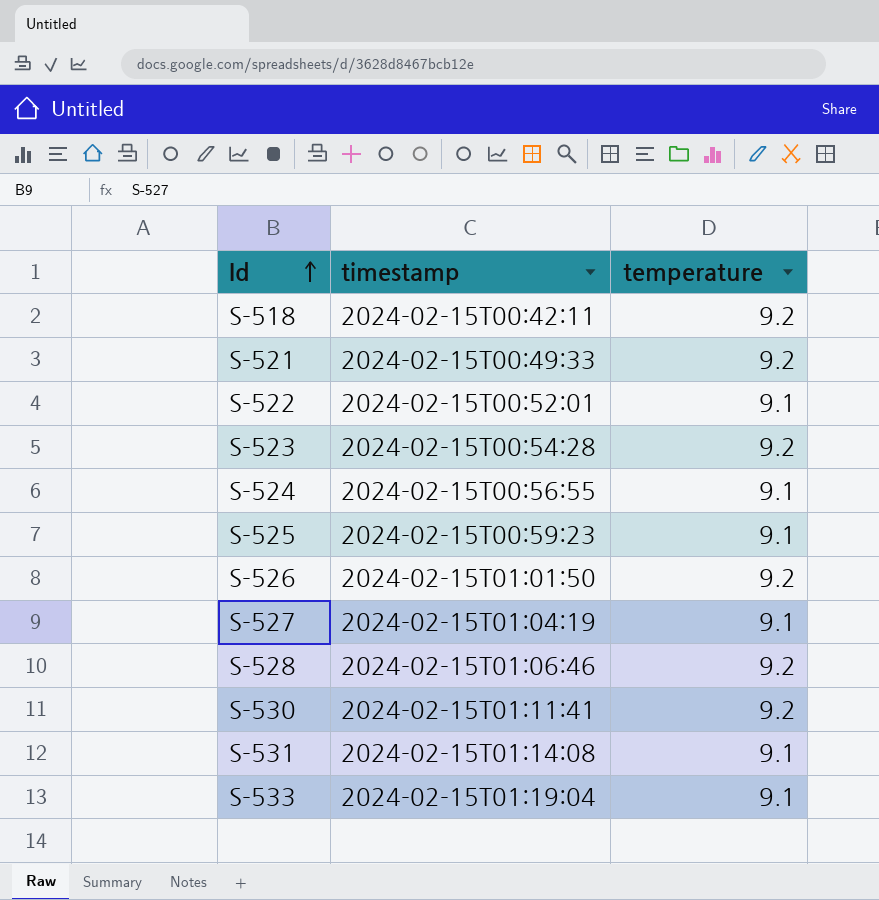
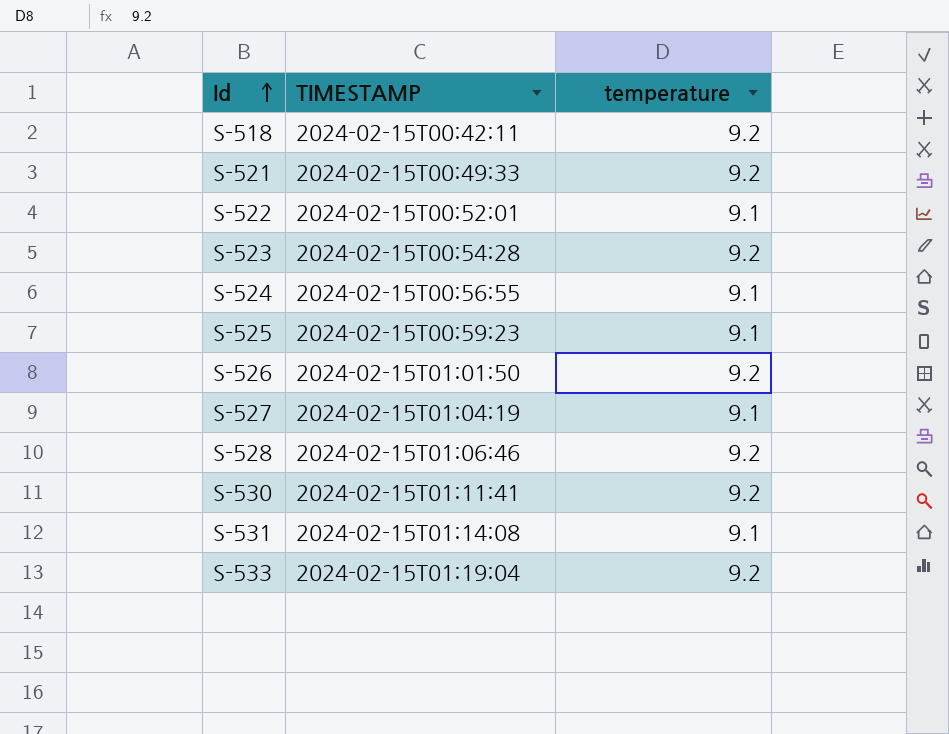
column name: timestamp -> TIMESTAMP
S-533 | temperature: 9.1 -> 9.2

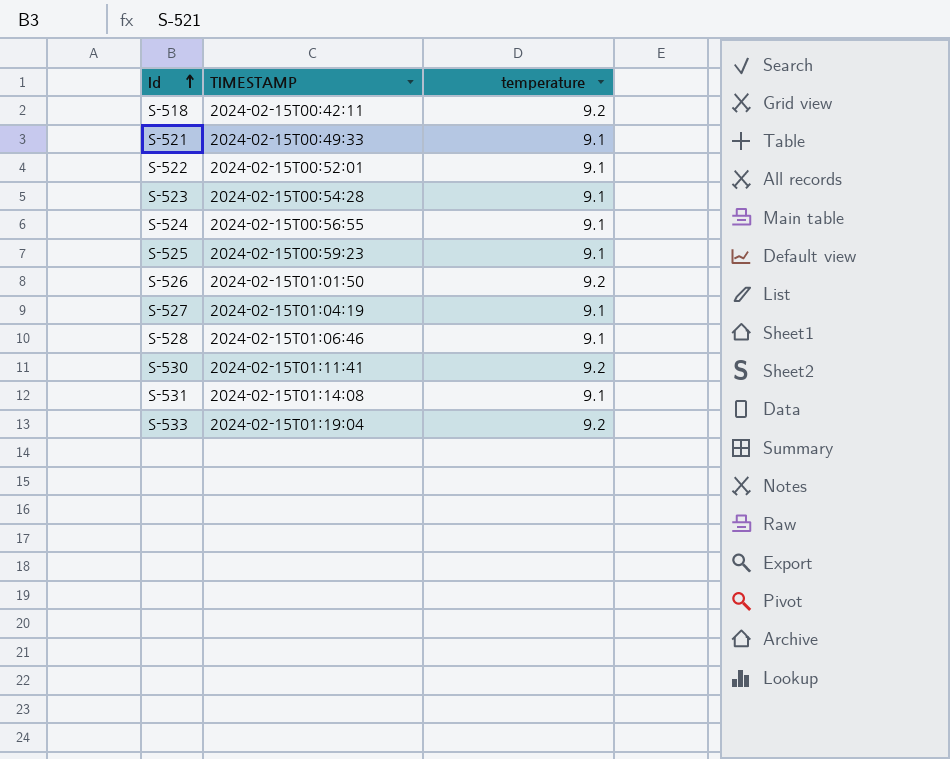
S-521 | temperature: 9.2 -> 9.1
S-523 | temperature: 9.2 -> 9.1
S-528 | temperature: 9.2 -> 9.1

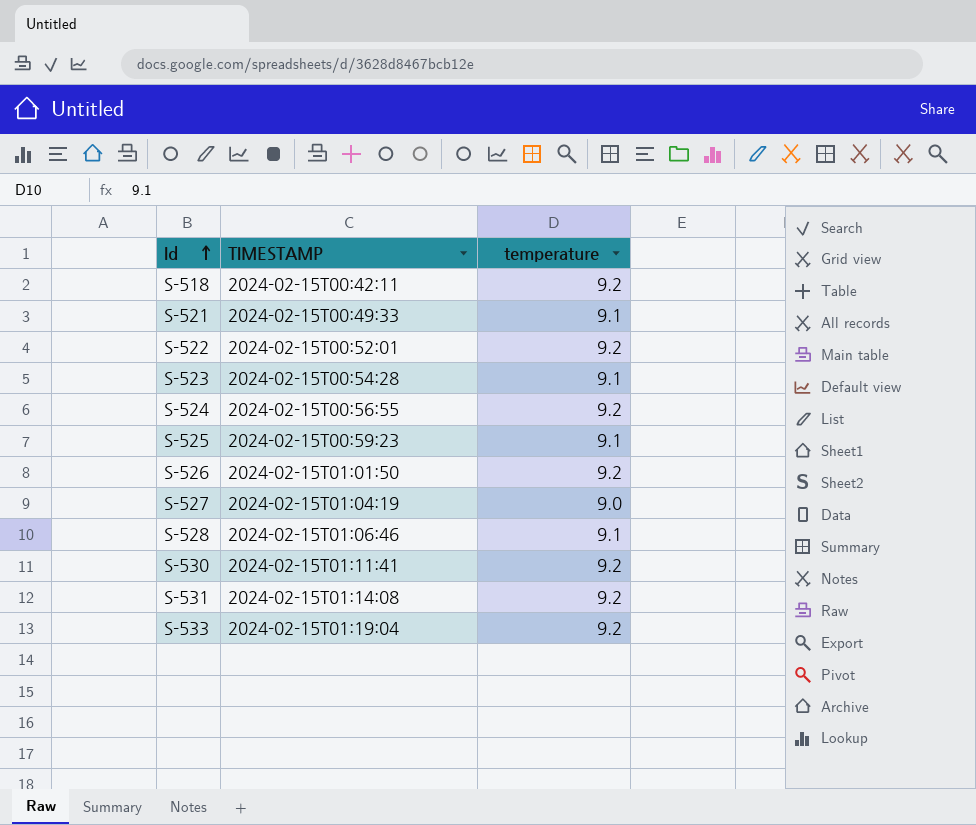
S-522 | temperature: 9.1 -> 9.2
S-524 | temperature: 9.1 -> 9.2
S-527 | temperature: 9.1 -> 9.0
S-531 | temperature: 9.1 -> 9.2

